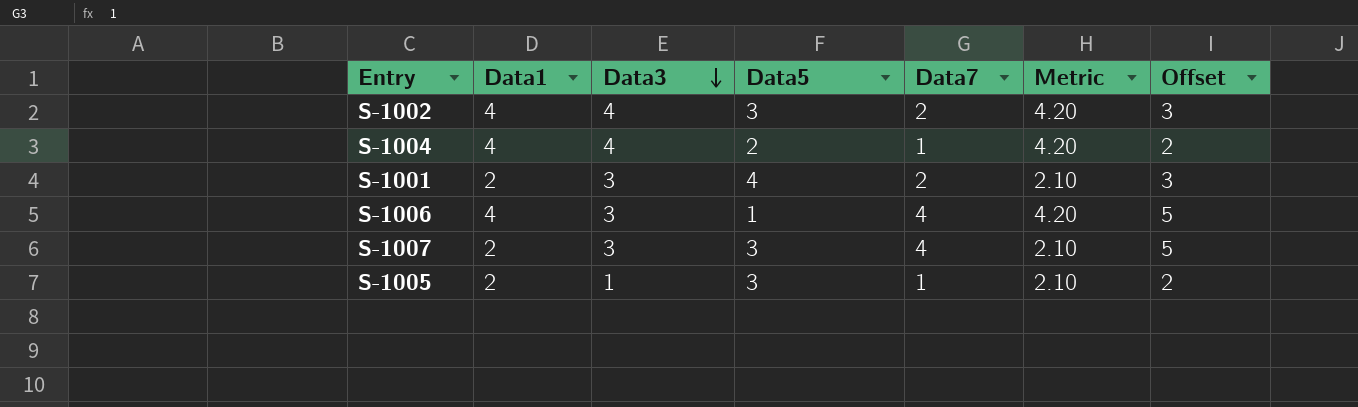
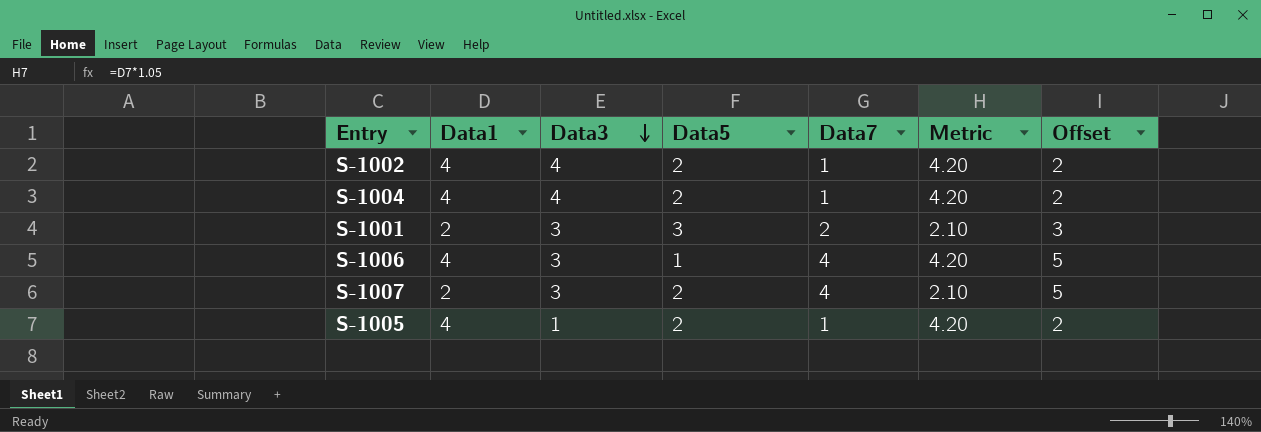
S-1002 | Data5: 3 -> 2
S-1002 | Data7: 2 -> 1
S-1002 | Offset: 3 -> 2
S-1001 | Data5: 4 -> 3
S-1007 | Data5: 3 -> 2
S-1005 | Data1: 2 -> 4
S-1005 | Data5: 3 -> 2
S-1005 | Metric: 2.10 -> 4.20

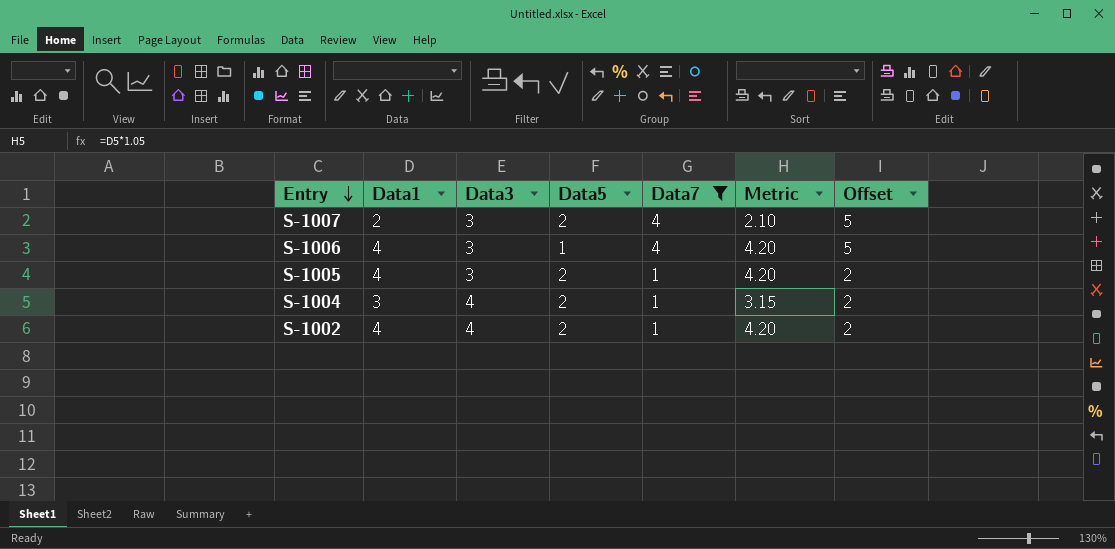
filter: none -> Data7 != 2
row order: Data3 descending -> Entry descending
S-1005 | Data3: 1 -> 3
S-1004 | Data1: 4 -> 3
S-1004 | Metric: 4.20 -> 3.15

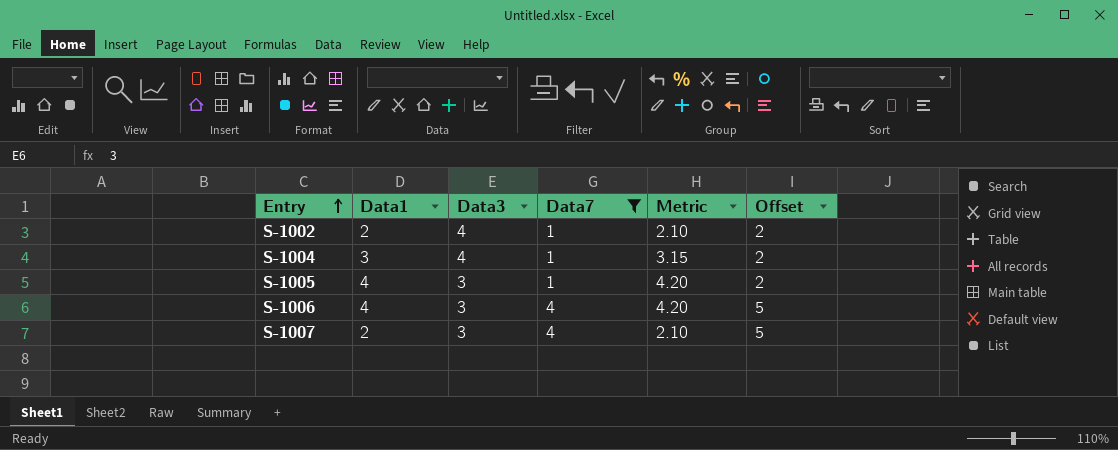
row order: Entry descending -> Entry ascending
column Data5 | position: 4 -> none
S-1002 | Data1: 4 -> 2
S-1002 | Metric: 4.20 -> 2.10

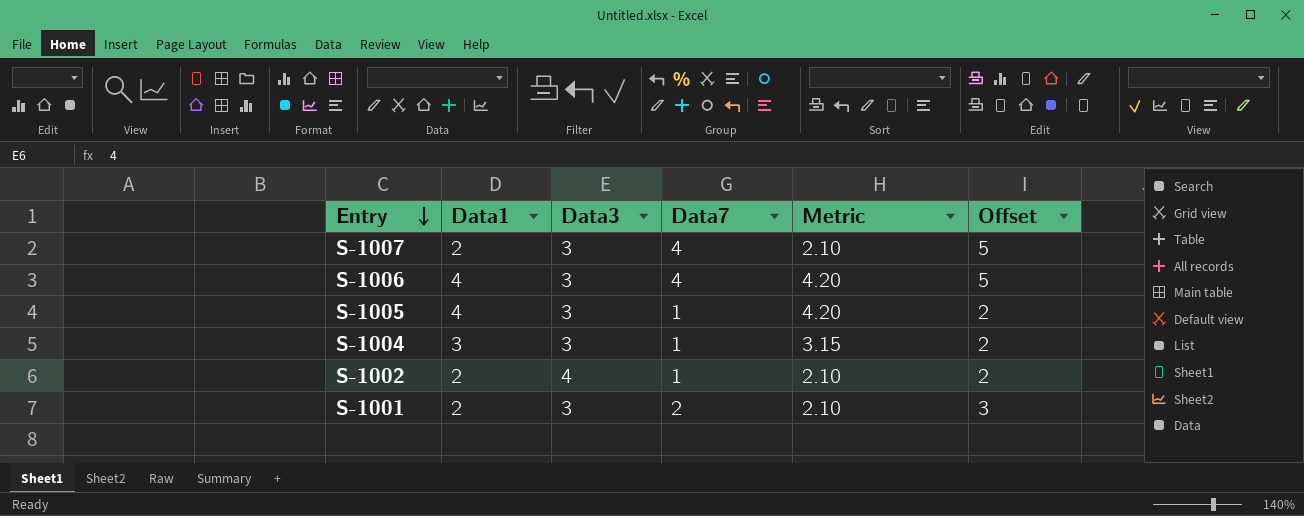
filter: Data7 != 2 -> none
row order: Entry ascending -> Entry descending
S-1004 | Data3: 4 -> 3

